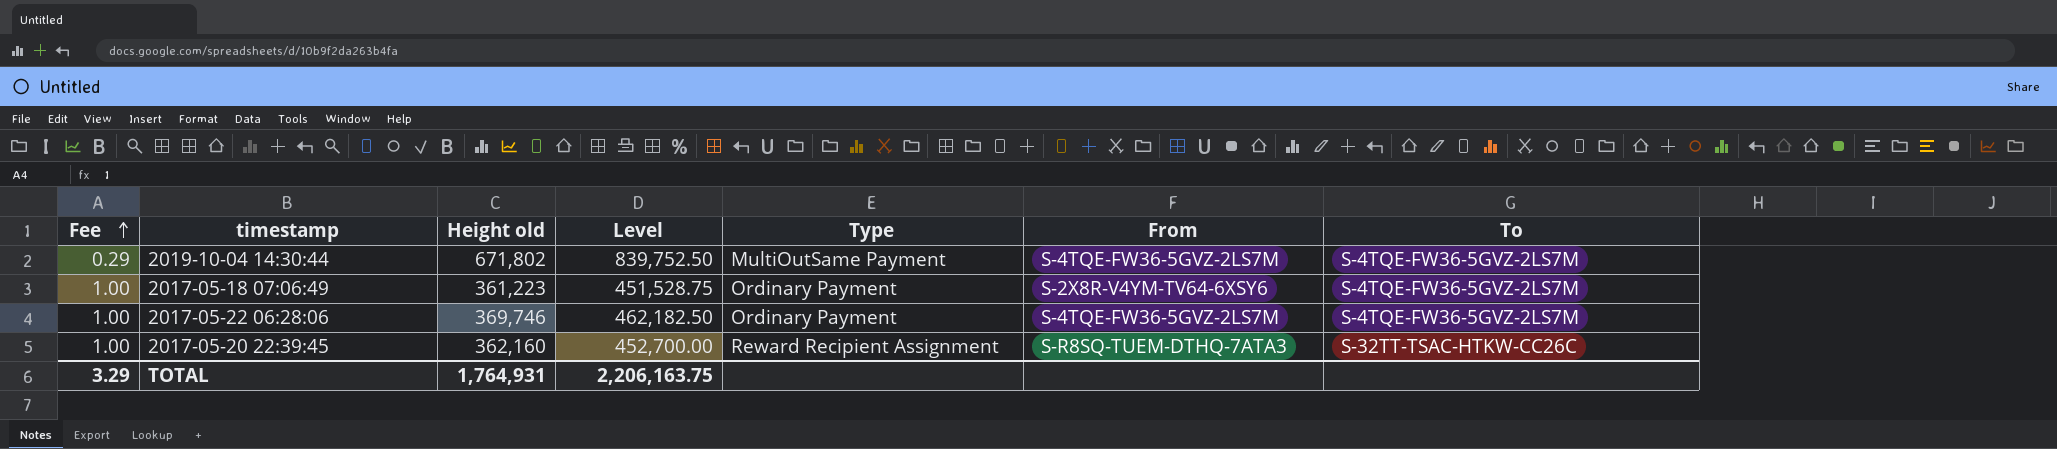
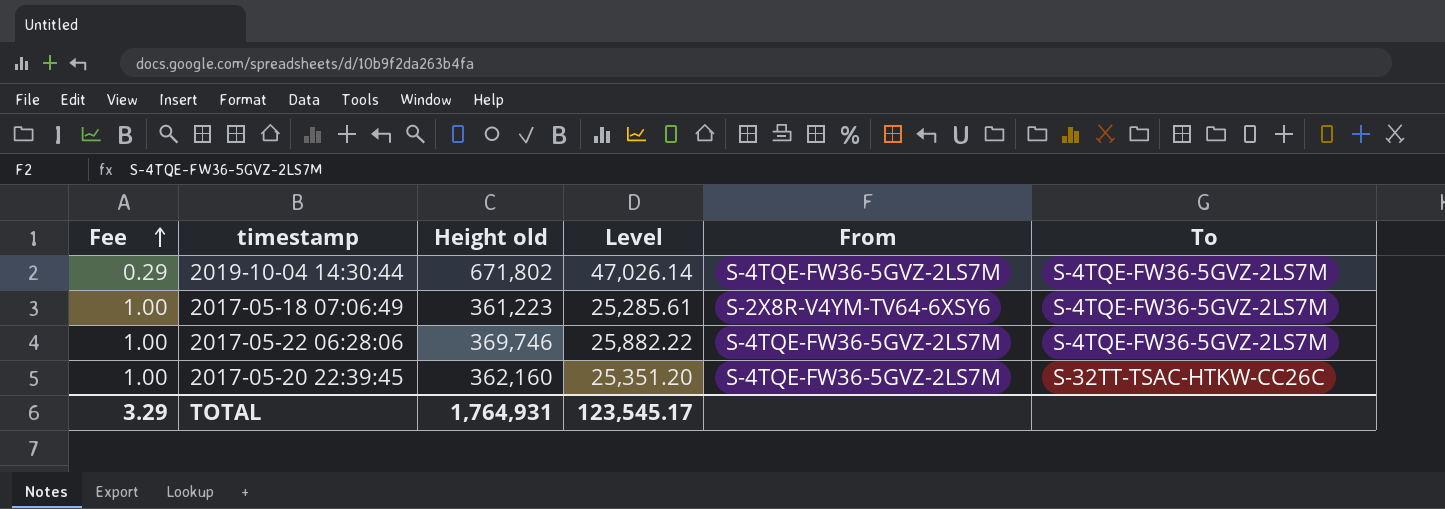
column Type | position: 5 -> none
column Level | formula: [Height old] * 1.25 -> [Height old] * 0.07
2017-05-20 22:39:45 | From: S-R8SQ-TUEM-DTHQ-7ATA3 -> S-4TQE-FW36-5GVZ-2LS7M
TOTAL | Level: 2,206,163.75 -> 123,545.17

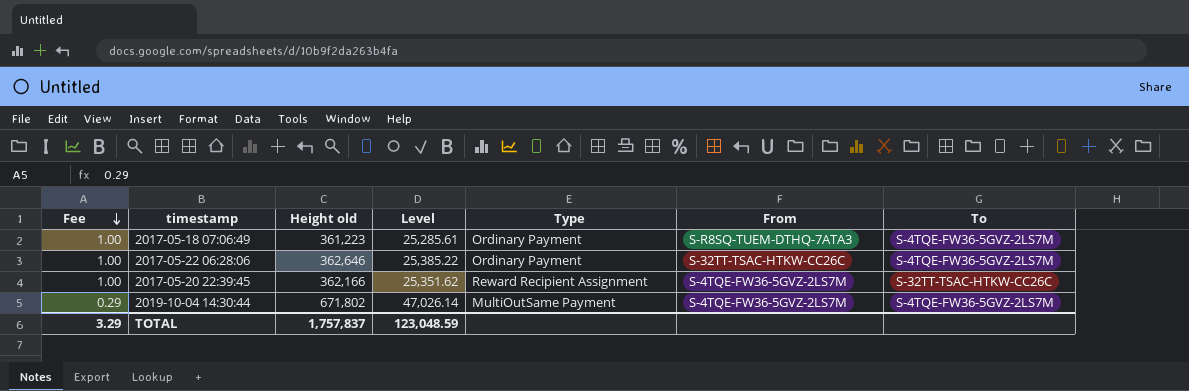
row order: Fee ascending -> Fee descending
column Type | position: none -> 5
2017-05-18 07:06:49 | From: S-2X8R-V4YM-TV64-6XSY6 -> S-R8SQ-TUEM-DTHQ-7ATA3
2017-05-22 06:28:06 | Height old: 369,746 -> 362,646
2017-05-22 06:28:06 | Level: 25,882.22 -> 25,385.22
2017-05-22 06:28:06 | From: S-4TQE-FW36-5GVZ-2LS7M -> S-32TT-TSAC-HTKW-CC26C
2017-05-20 22:39:45 | Height old: 362,160 -> 362,166
2017-05-20 22:39:45 | Level: 25,351.20 -> 25,351.62
TOTAL | Height old: 1,764,931 -> 1,757,837
TOTAL | Level: 123,545.17 -> 123,048.59

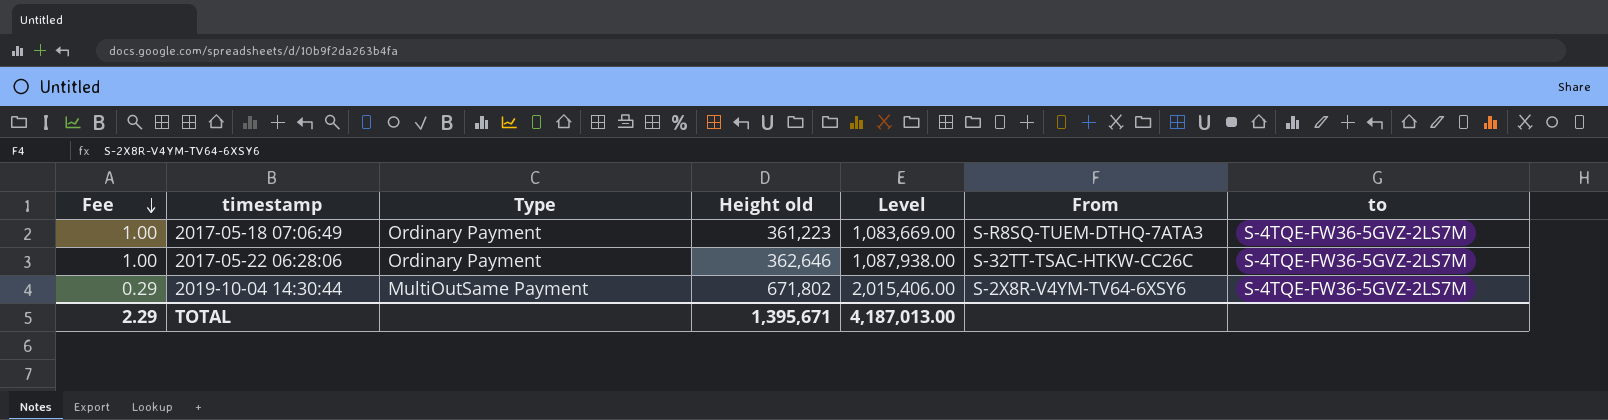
column Type | position: 5 -> 3
column Level | formula: [Height old] * 0.07 -> [Height old] * 3
column name: To -> to
row 2017-05-20 22:39:45: 1.00 | 362,166 | 25,351.62 | Reward Recipient Assignment | S-4TQE-FW36-5GVZ-2LS7M | S-32TT-TSAC-HTKW-CC26C -> none
2019-10-04 14:30:44 | From: S-4TQE-FW36-5GVZ-2LS7M -> S-2X8R-V4YM-TV64-6XSY6
TOTAL | Fee: 3.29 -> 2.29
TOTAL | Height old: 1,757,837 -> 1,395,671
TOTAL | Level: 123,048.59 -> 4,187,013.00

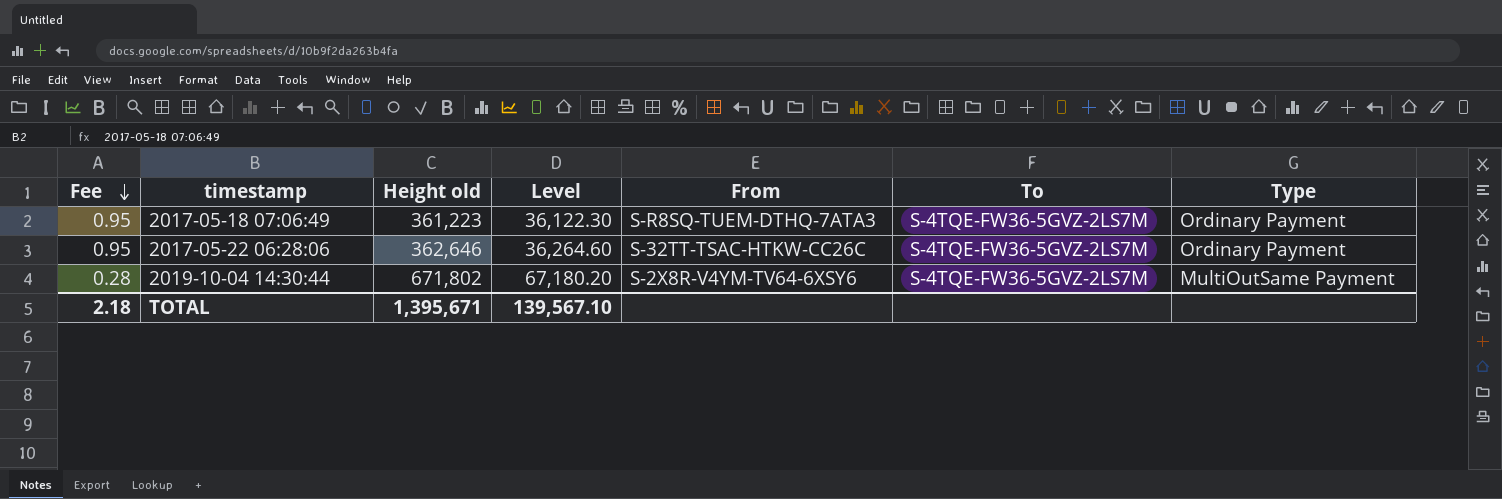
column Level | formula: [Height old] * 3 -> [Height old] * 0.1
column name: to -> To
column Type | position: 3 -> 7
2017-05-18 07:06:49 | Fee: 1.00 -> 0.95
2017-05-22 06:28:06 | Fee: 1.00 -> 0.95
2019-10-04 14:30:44 | Fee: 0.29 -> 0.28
TOTAL | Fee: 2.29 -> 2.18
TOTAL | Level: 4,187,013.00 -> 139,567.10

